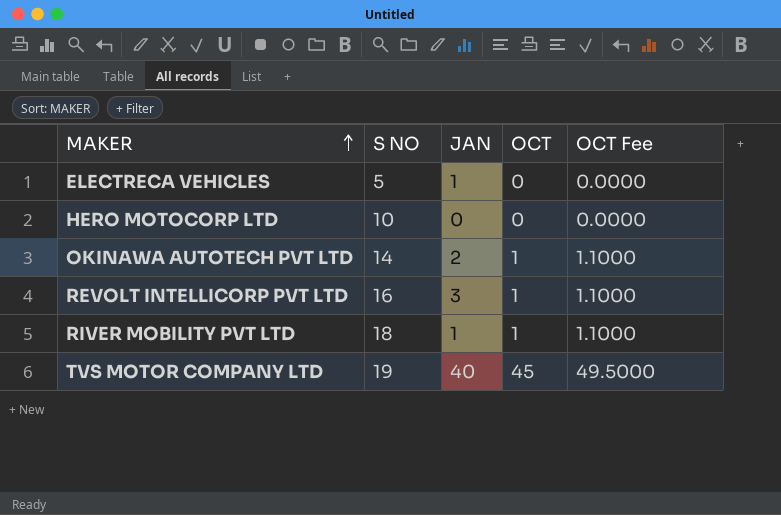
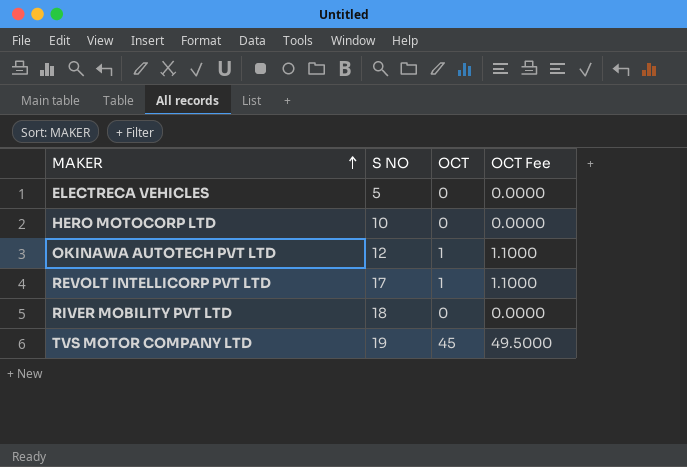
column JAN | position: 3 -> none
OKINAWA AUTOTECH PVT LTD | S NO: 14 -> 12
REVOLT INTELLICORP PVT LTD | S NO: 16 -> 17
RIVER MOBILITY PVT LTD | OCT: 1 -> 0
RIVER MOBILITY PVT LTD | OCT Fee: 1.1000 -> 0.0000

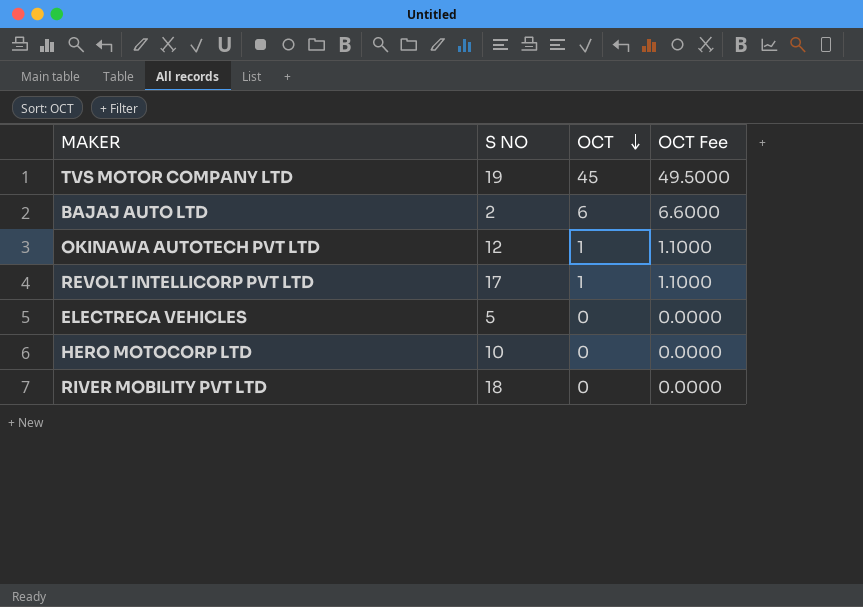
row order: MAKER ascending -> OCT descending
row BAJAJ AUTO LTD: none -> 2 | 6 | 6.6000

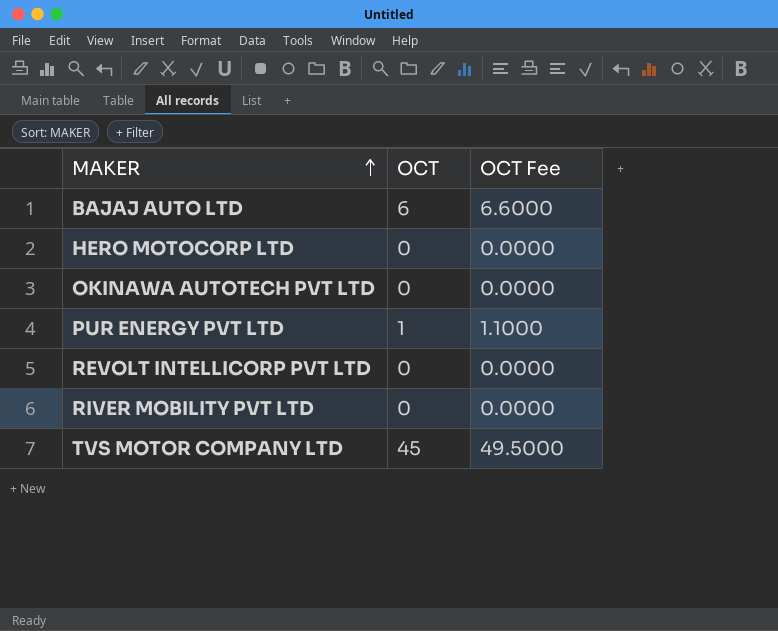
row order: OCT descending -> MAKER ascending
column S NO | position: 2 -> none
row ELECTRECA VEHICLES: 5 | 0 | 0.0000 -> none
OKINAWA AUTOTECH PVT LTD | OCT: 1 -> 0
OKINAWA AUTOTECH PVT LTD | OCT Fee: 1.1000 -> 0.0000
row PUR ENERGY PVT LTD: none -> 1 | 1.1000
REVOLT INTELLICORP PVT LTD | OCT: 1 -> 0
REVOLT INTELLICORP PVT LTD | OCT Fee: 1.1000 -> 0.0000

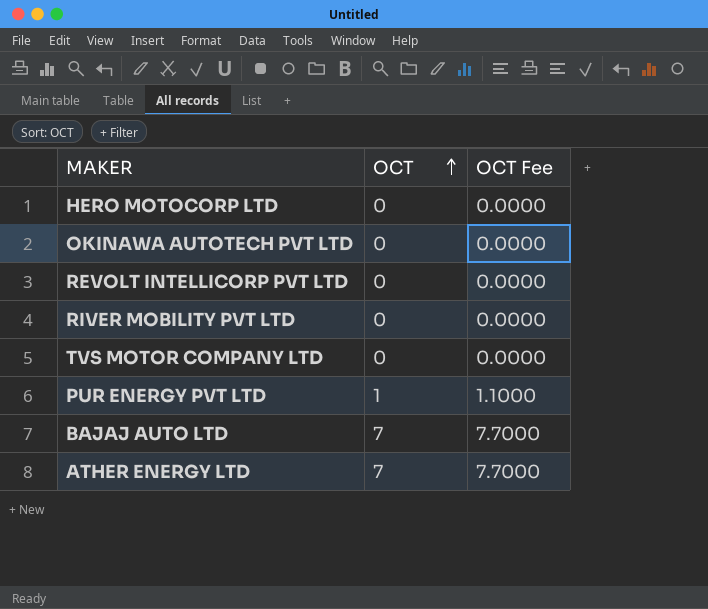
row order: MAKER ascending -> OCT ascending
TVS MOTOR COMPANY LTD | OCT: 45 -> 0
TVS MOTOR COMPANY LTD | OCT Fee: 49.5000 -> 0.0000
BAJAJ AUTO LTD | OCT: 6 -> 7
BAJAJ AUTO LTD | OCT Fee: 6.6000 -> 7.7000
row ATHER ENERGY LTD: none -> 7 | 7.7000

